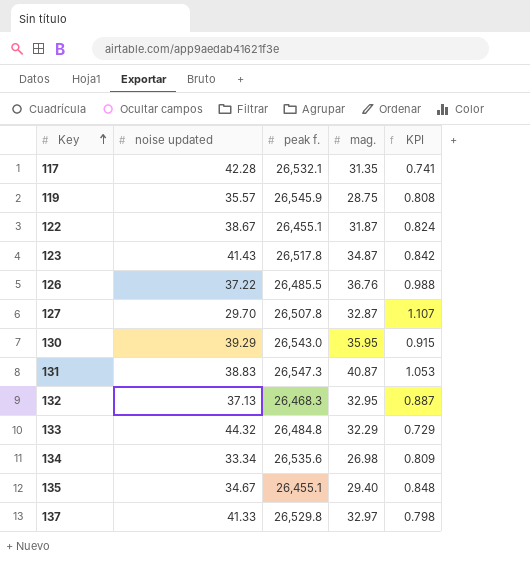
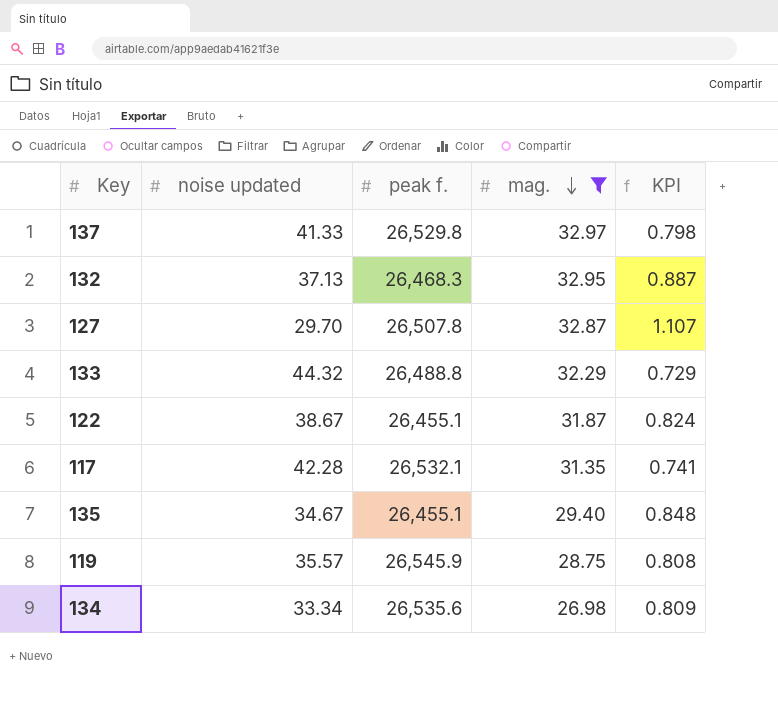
filter: none -> mag. <= 32.97
row order: Key ascending -> mag. descending
133 | peak f.: 26,484.8 -> 26,488.8

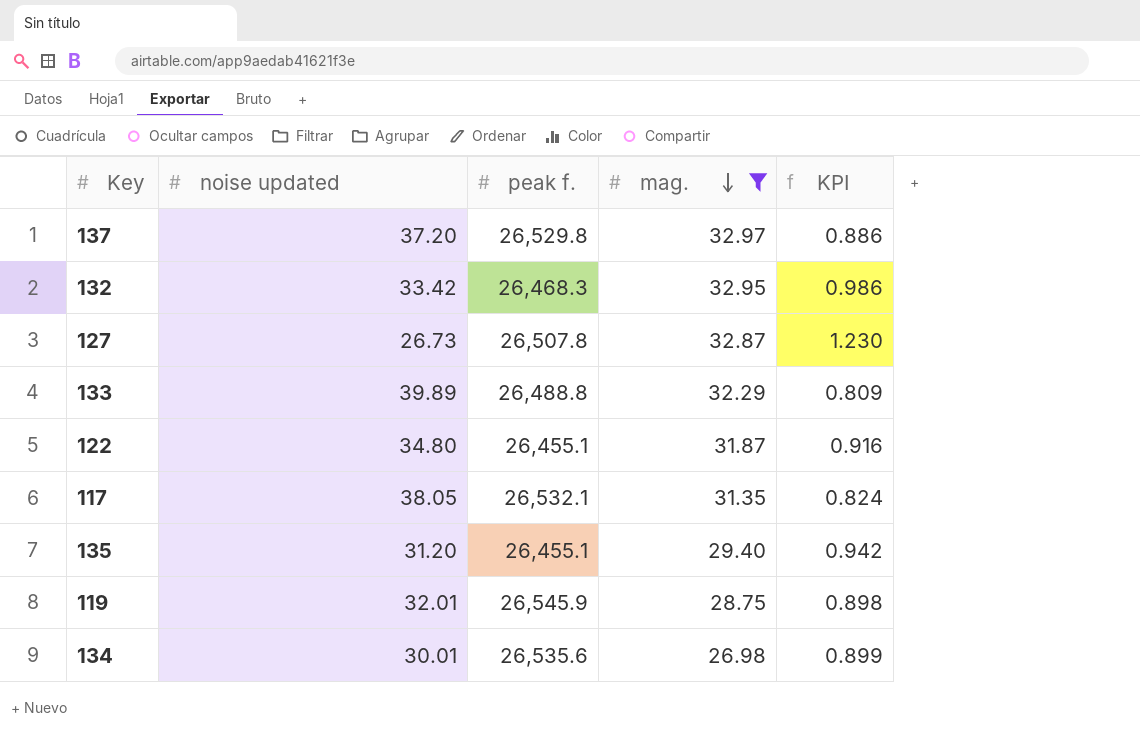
137 | noise updated: 41.33 -> 37.20
137 | KPI: 0.798 -> 0.886
132 | noise updated: 37.13 -> 33.42
132 | KPI: 0.887 -> 0.986
127 | noise updated: 29.70 -> 26.73
127 | KPI: 1.107 -> 1.230
133 | noise updated: 44.32 -> 39.89
133 | KPI: 0.729 -> 0.809
122 | noise updated: 38.67 -> 34.80
122 | KPI: 0.824 -> 0.916
117 | noise updated: 42.28 -> 38.05
117 | KPI: 0.741 -> 0.824
135 | noise updated: 34.67 -> 31.20
135 | KPI: 0.848 -> 0.942
119 | noise updated: 35.57 -> 32.01
119 | KPI: 0.808 -> 0.898
134 | noise updated: 33.34 -> 30.01
134 | KPI: 0.809 -> 0.899

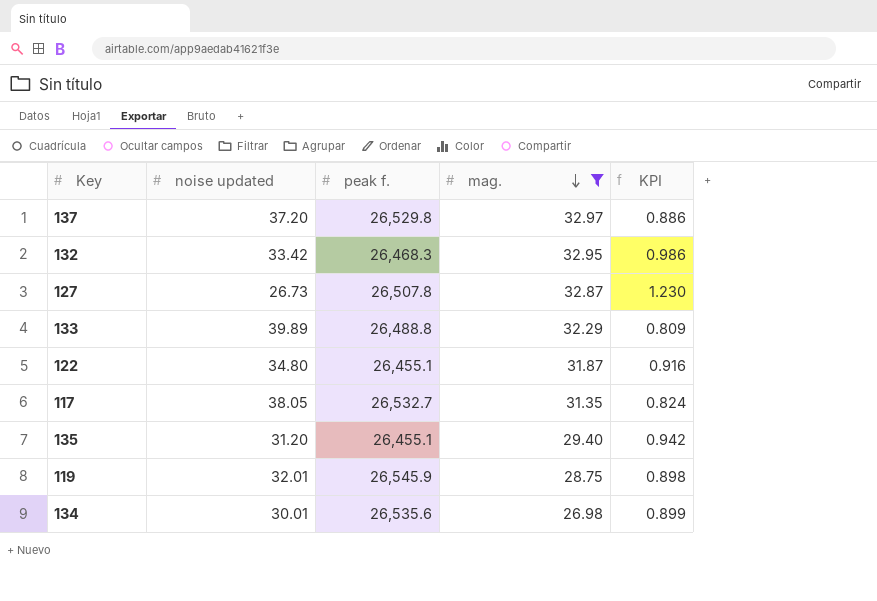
117 | peak f.: 26,532.1 -> 26,532.7

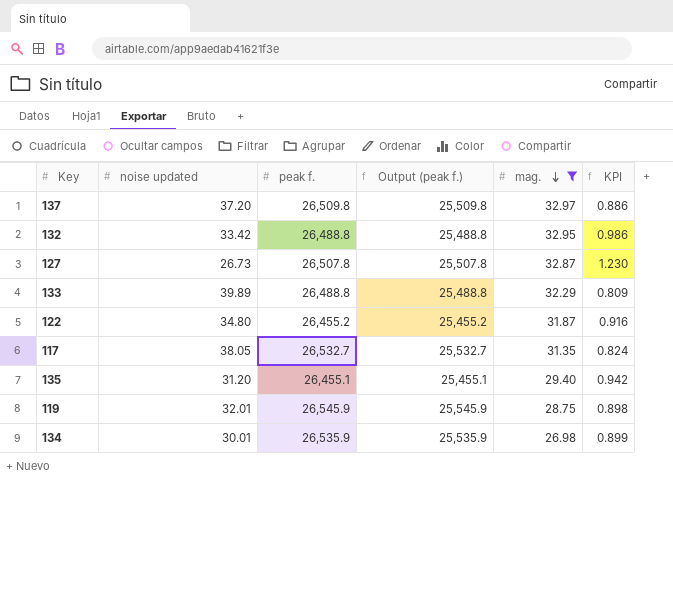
column Output (peak f.) | formula: none -> [peak f.] - 1000
137 | peak f.: 26,529.8 -> 26,509.8
132 | peak f.: 26,468.3 -> 26,488.8
122 | peak f.: 26,455.1 -> 26,455.2
134 | peak f.: 26,535.6 -> 26,535.9

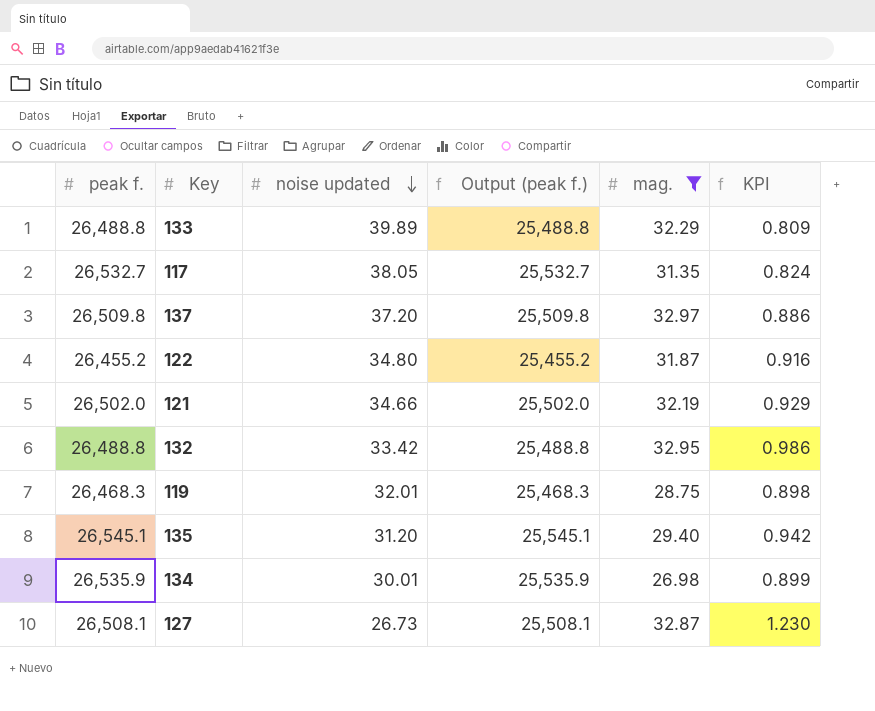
row order: mag. descending -> noise updated descending
column peak f. | position: 3 -> 1
row 121: none -> 26,502.0 | 34.66 | 25,502.0 | 32.19 | 0.929
119 | peak f.: 26,545.9 -> 26,468.3
119 | Output (peak f.): 25,545.9 -> 25,468.3
135 | peak f.: 26,455.1 -> 26,545.1
135 | Output (peak f.): 25,455.1 -> 25,545.1
127 | peak f.: 26,507.8 -> 26,508.1
127 | Output (peak f.): 25,507.8 -> 25,508.1

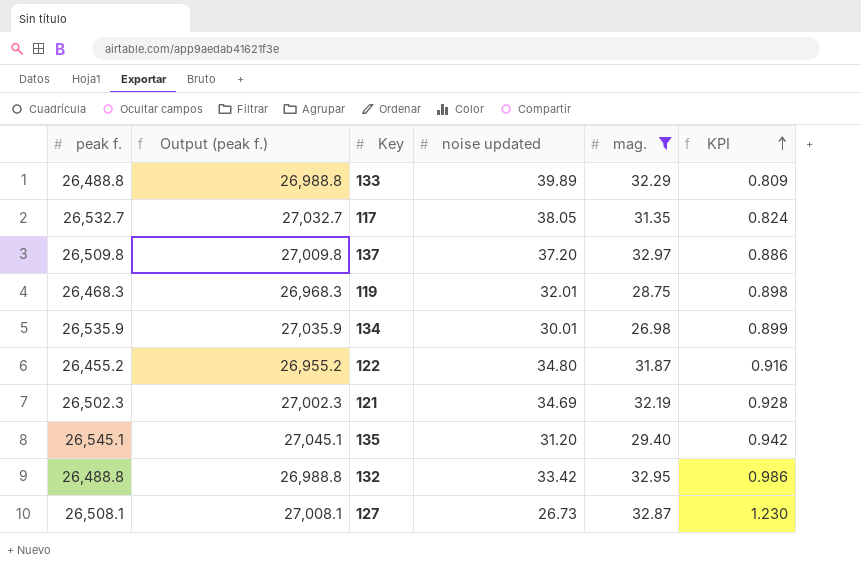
row order: noise updated descending -> KPI ascending
column Output (peak f.) | formula: [peak f.] - 1000 -> [peak f.] + 500
column Output (peak f.) | position: 4 -> 2
121 | peak f.: 26,502.0 -> 26,502.3
121 | noise updated: 34.66 -> 34.69
121 | KPI: 0.929 -> 0.928

